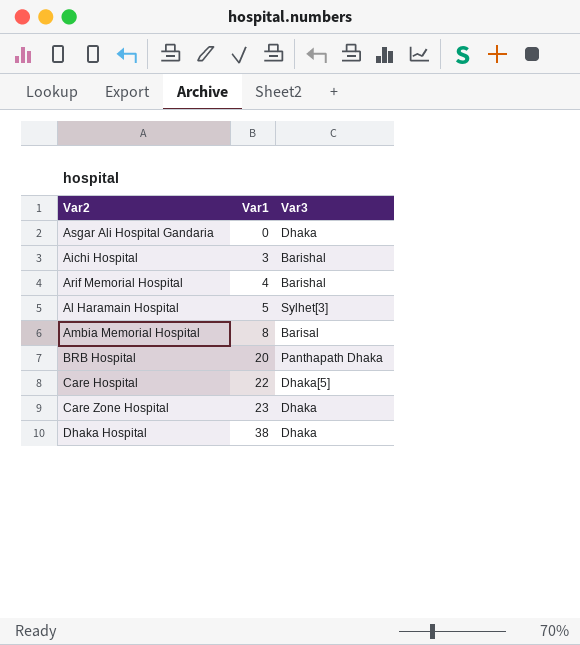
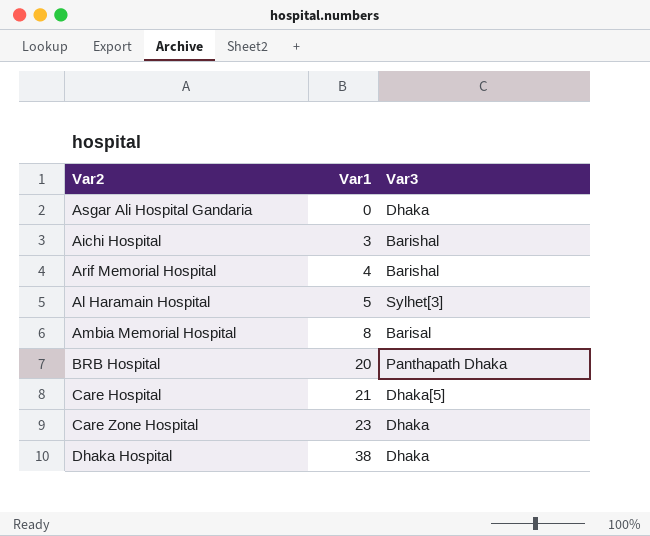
Care Hospital | Var1: 22 -> 21

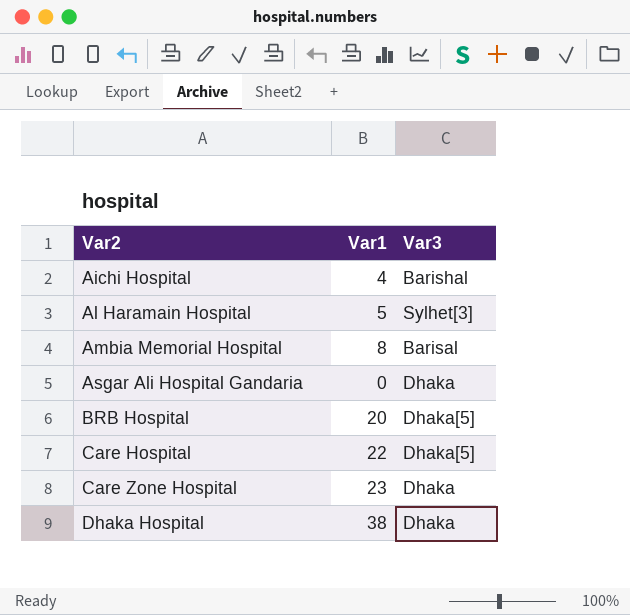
row order: Var1 ascending -> Var2 ascending
row Arif Memorial Hospital: 4 | Barishal -> none
Aichi Hospital | Var1: 3 -> 4
BRB Hospital | Var3: Panthapath Dhaka -> Dhaka[5]
Care Hospital | Var1: 21 -> 22

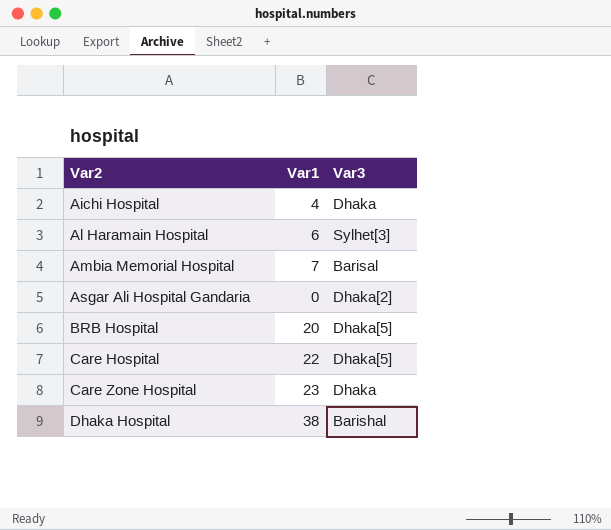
Aichi Hospital | Var3: Barishal -> Dhaka
Al Haramain Hospital | Var1: 5 -> 6
Ambia Memorial Hospital | Var1: 8 -> 7
Asgar Ali Hospital Gandaria | Var3: Dhaka -> Dhaka[2]
Dhaka Hospital | Var3: Dhaka -> Barishal

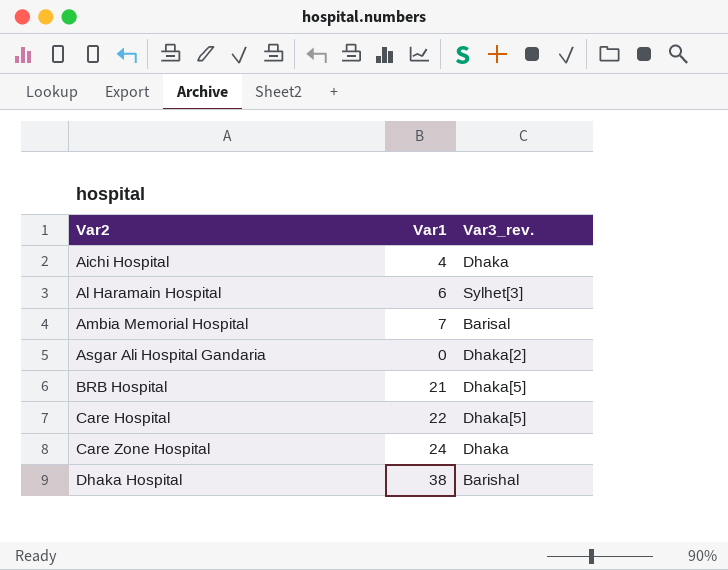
column name: Var3 -> Var3_rev.
BRB Hospital | Var1: 20 -> 21
Care Zone Hospital | Var1: 23 -> 24

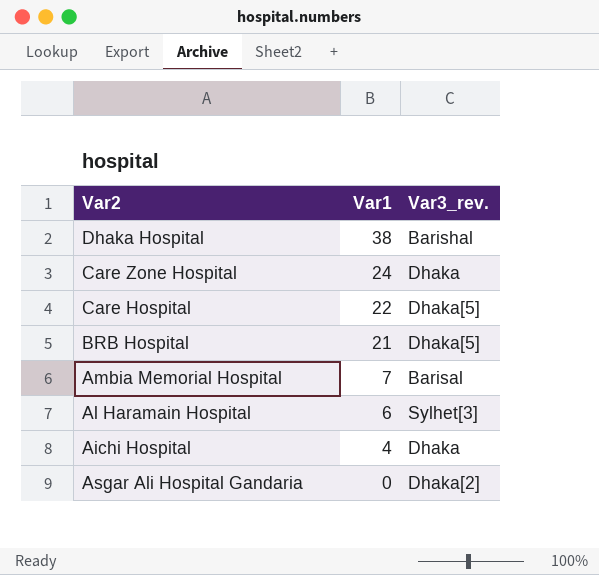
row order: Var2 ascending -> Var1 descending

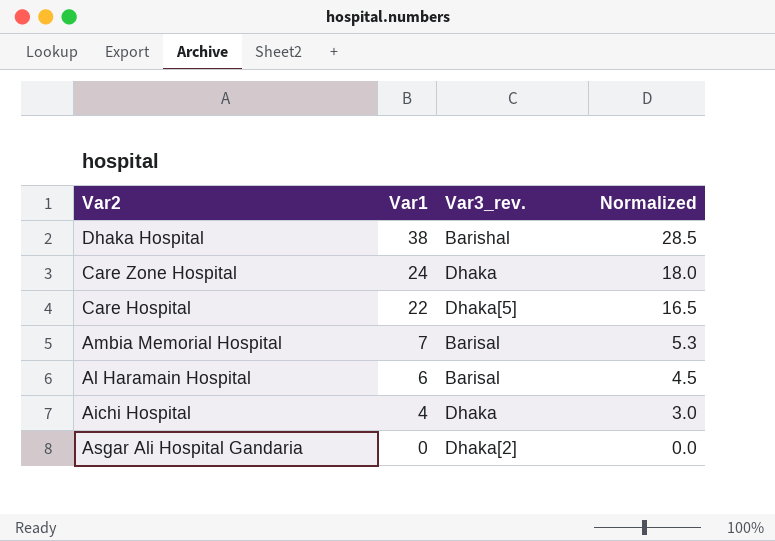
column Normalized | formula: none -> [Var1] * 0.75
row BRB Hospital: 21 | Dhaka[5] -> none
Al Haramain Hospital | Var3_rev.: Sylhet[3] -> Barisal

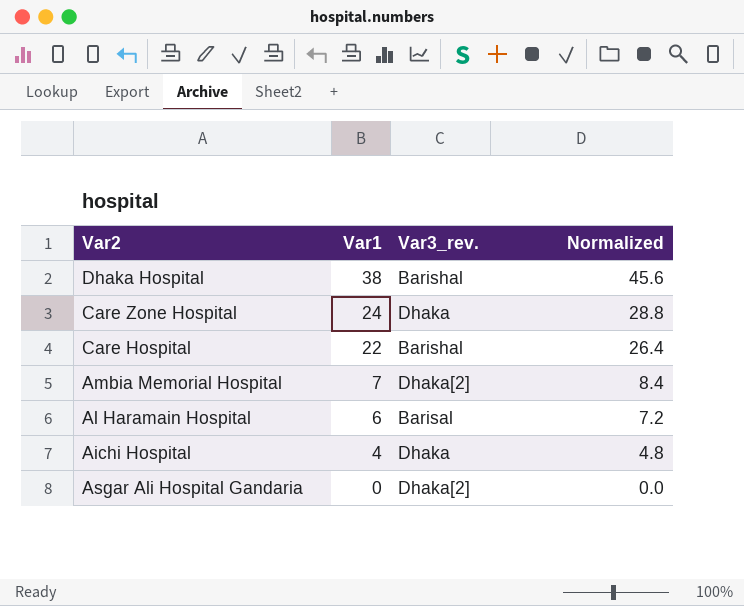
column Normalized | formula: [Var1] * 0.75 -> [Var1] * 1.2
Care Hospital | Var3_rev.: Dhaka[5] -> Barishal
Ambia Memorial Hospital | Var3_rev.: Barisal -> Dhaka[2]

